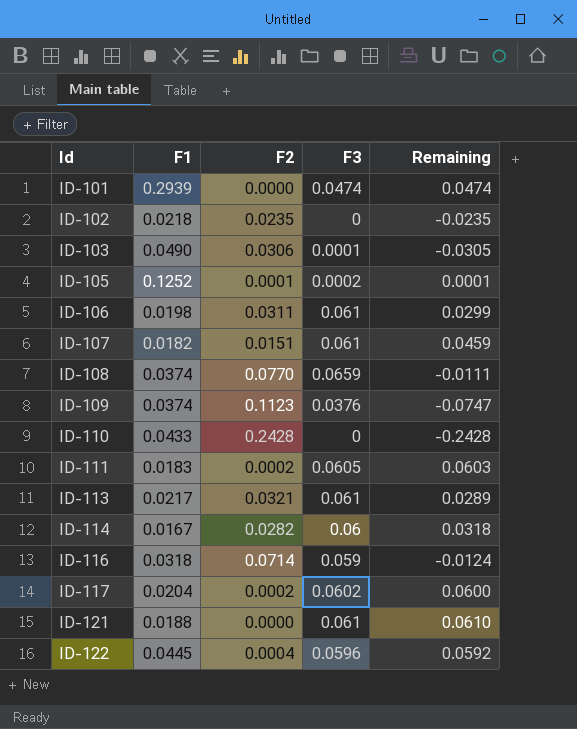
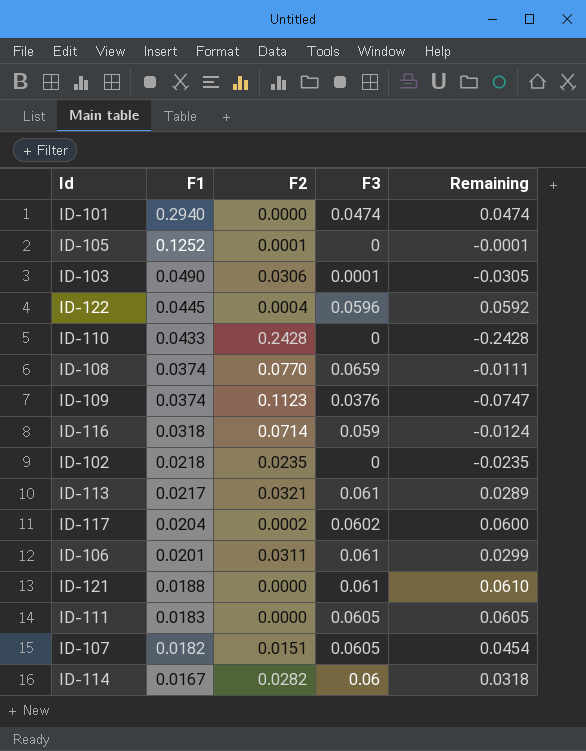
row order: Id ascending -> F1 descending
ID-101 | F1: 0.2939 -> 0.2940
ID-105 | F3: 0.0002 -> 0
ID-105 | Remaining: 0.0001 -> -0.0001
ID-106 | F1: 0.0198 -> 0.0201
ID-111 | F2: 0.0002 -> 0.0000
ID-111 | Remaining: 0.0603 -> 0.0605
ID-107 | F3: 0.061 -> 0.0605
ID-107 | Remaining: 0.0459 -> 0.0454

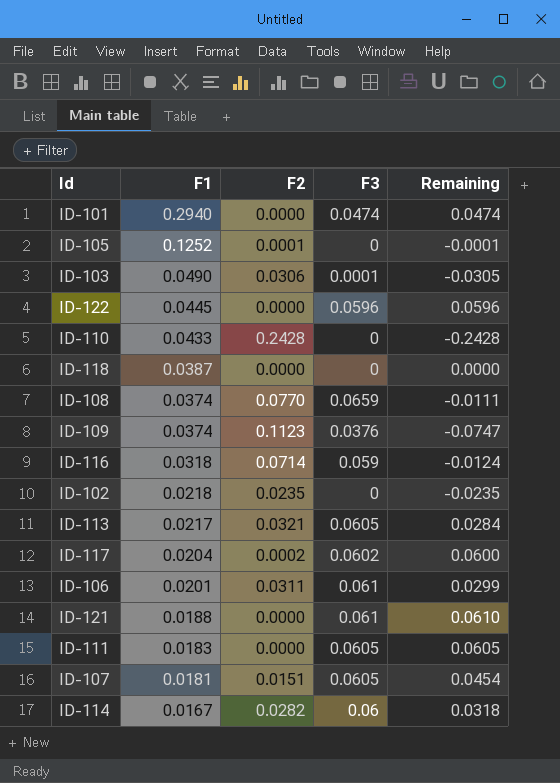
ID-122 | F2: 0.0004 -> 0.0000
ID-122 | Remaining: 0.0592 -> 0.0596
row ID-118: none -> 0.0387 | 0.0000 | 0 | 0.0000
ID-113 | F3: 0.061 -> 0.0605
ID-113 | Remaining: 0.0289 -> 0.0284
ID-107 | F1: 0.0182 -> 0.0181

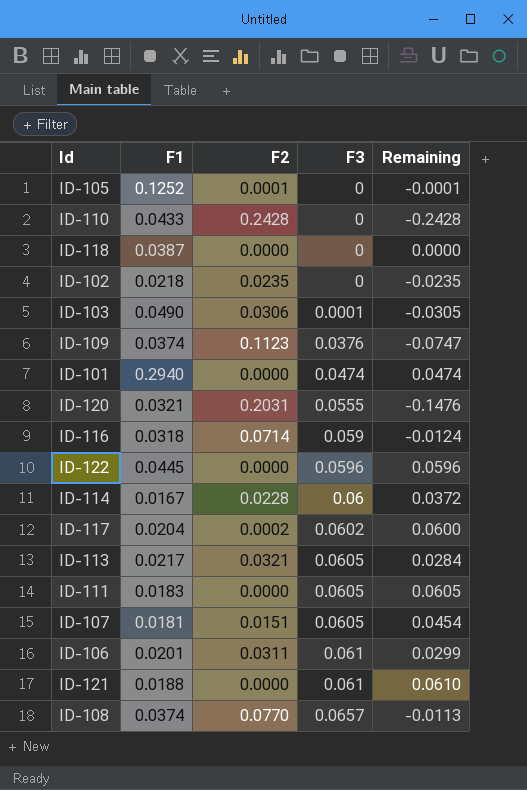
row order: F1 descending -> F3 ascending
row ID-120: none -> 0.0321 | 0.2031 | 0.0555 | -0.1476
ID-114 | F2: 0.0282 -> 0.0228
ID-114 | Remaining: 0.0318 -> 0.0372
ID-108 | F3: 0.0659 -> 0.0657
ID-108 | Remaining: -0.0111 -> -0.0113

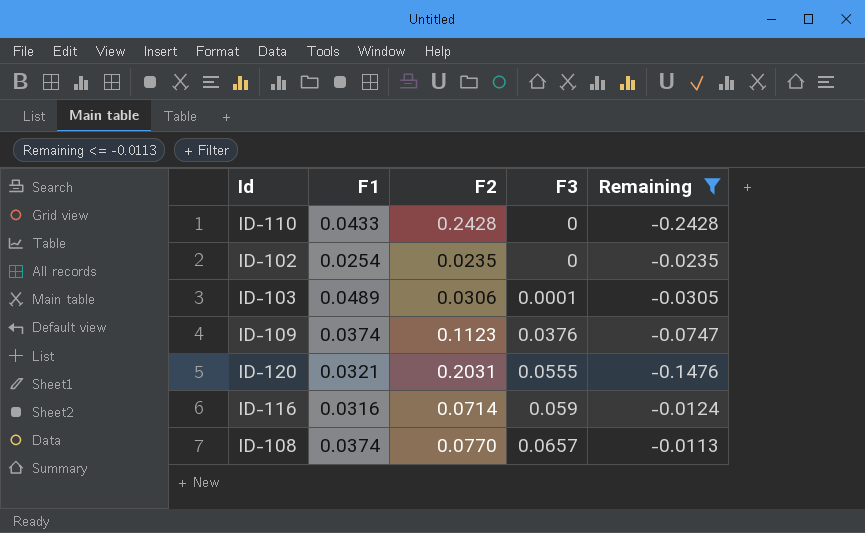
filter: none -> Remaining <= -0.0113
ID-102 | F1: 0.0218 -> 0.0254
ID-103 | F1: 0.0490 -> 0.0489
ID-116 | F1: 0.0318 -> 0.0316

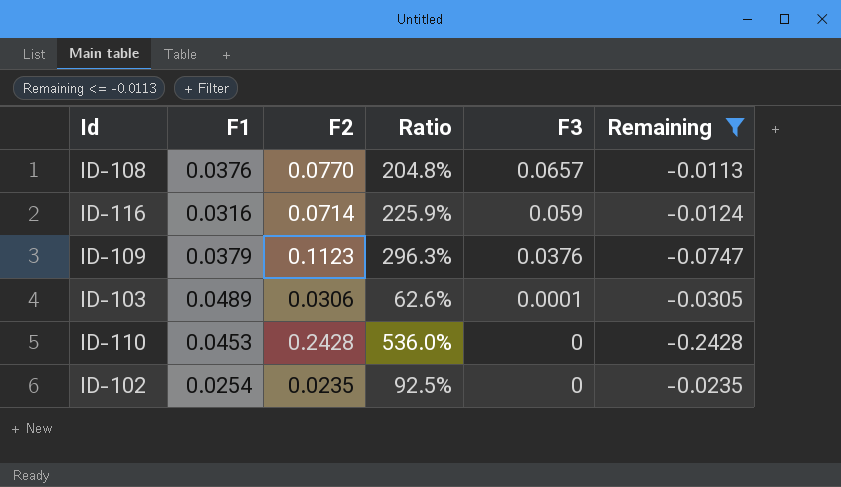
row order: F3 ascending -> F3 descending
column Ratio | formula: none -> [F2] / [F1]
row ID-120: 0.0321 | 0.2031 | 0.0555 | -0.1476 -> none
ID-108 | F1: 0.0374 -> 0.0376
ID-109 | F1: 0.0374 -> 0.0379
ID-110 | F1: 0.0433 -> 0.0453

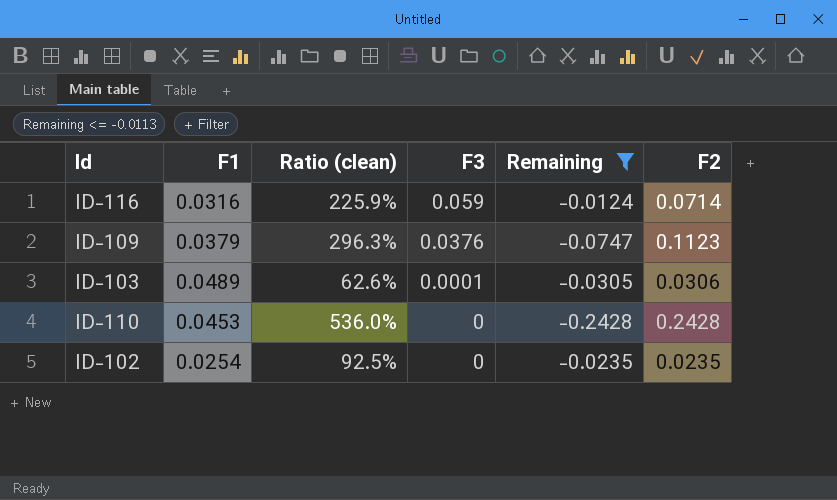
column name: Ratio -> Ratio (clean)
column F2 | position: 3 -> 6
row ID-108: 0.0376 | 0.0770 | 204.8% | 0.0657 | -0.0113 -> none

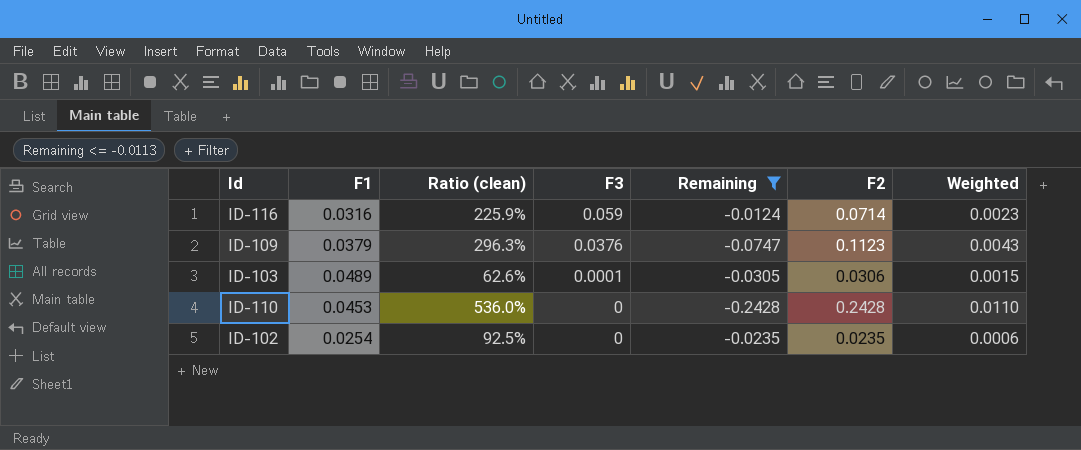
column Weighted | formula: none -> [F1] * [F2]

